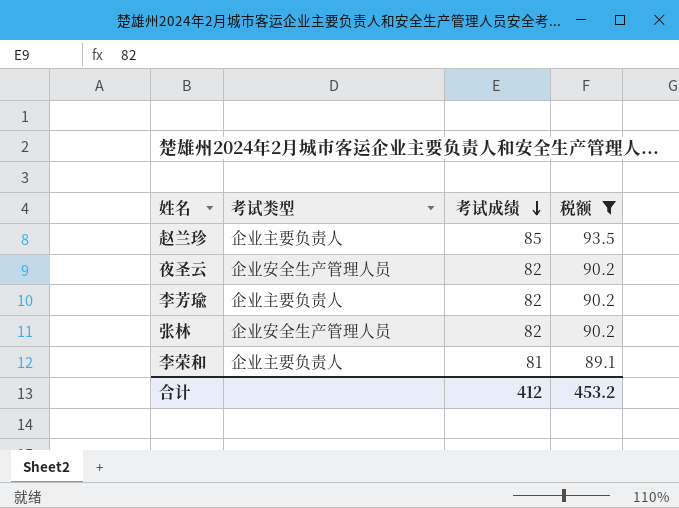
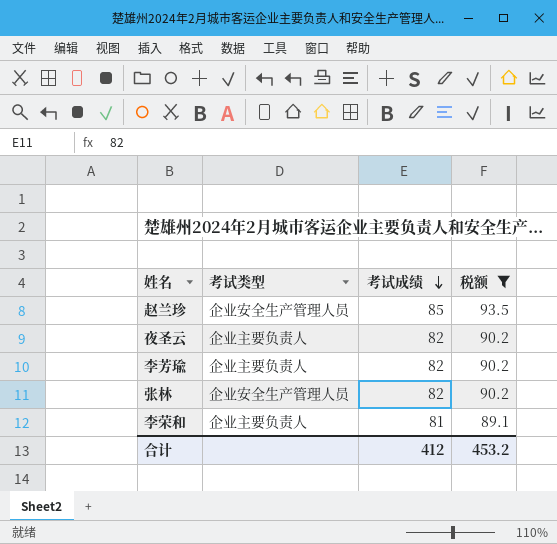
赵兰珍 | 考试类型: 企业主要负责人 -> 企业安全生产管理人员
夜圣云 | 考试类型: 企业安全生产管理人员 -> 企业主要负责人

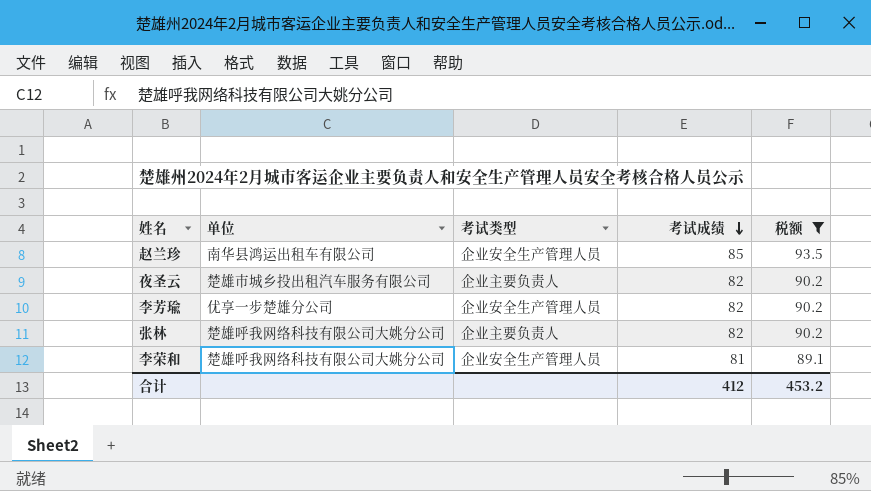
column 单位 | position: none -> 2
李芳瑜 | 考试类型: 企业主要负责人 -> 企业安全生产管理人员
张林 | 考试类型: 企业安全生产管理人员 -> 企业主要负责人
李荣和 | 考试类型: 企业主要负责人 -> 企业安全生产管理人员

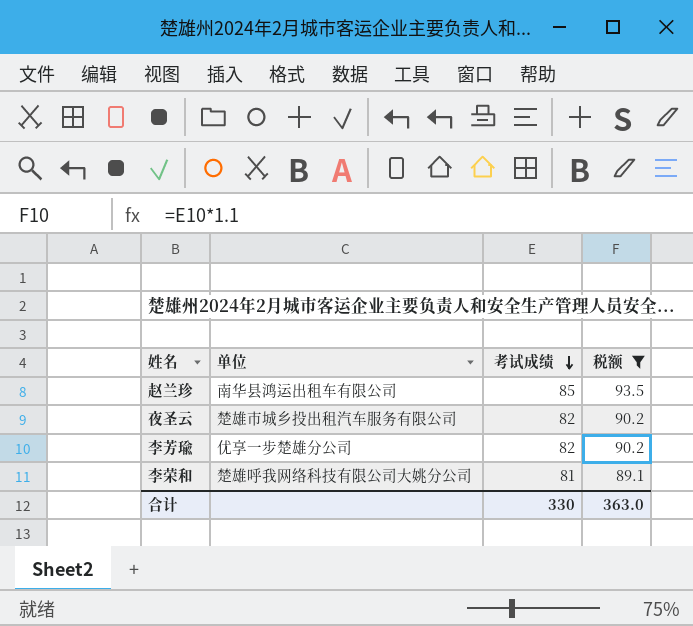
column 考试类型 | position: 3 -> none
row 张林: 楚雄呼我网络科技有限公司大姚分公司 | 企业主要负责人 | 82 | 90.2 -> none
合计 | 考试成绩: 412 -> 330
合计 | 税额: 453.2 -> 363.0

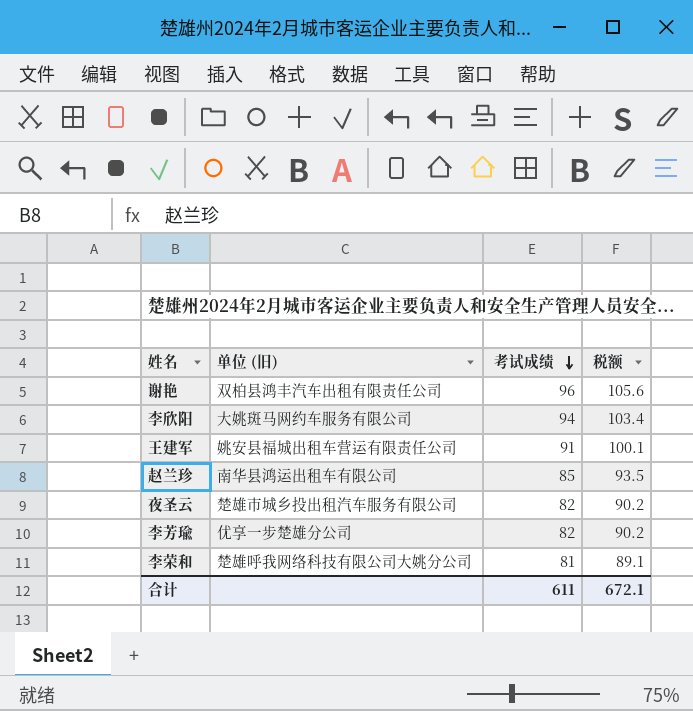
filter: 税额 <= 93.5 -> none
column name: 单位 -> 单位 (旧)
合计 | 考试成绩: 330 -> 611
合计 | 税额: 363.0 -> 672.1

